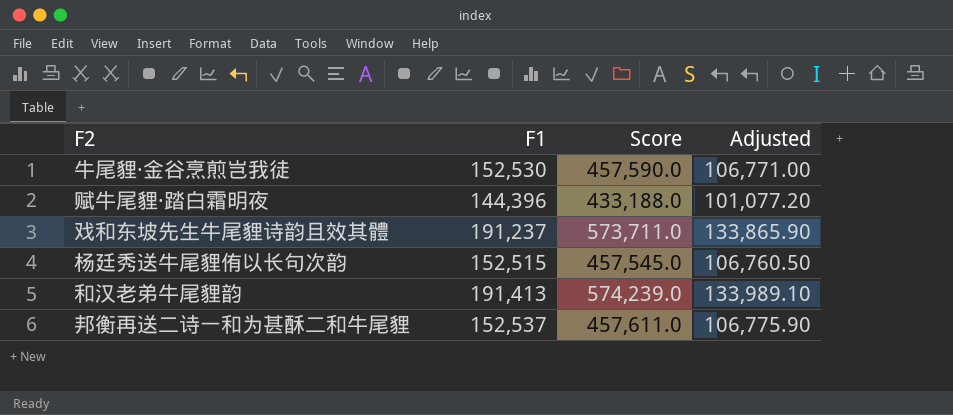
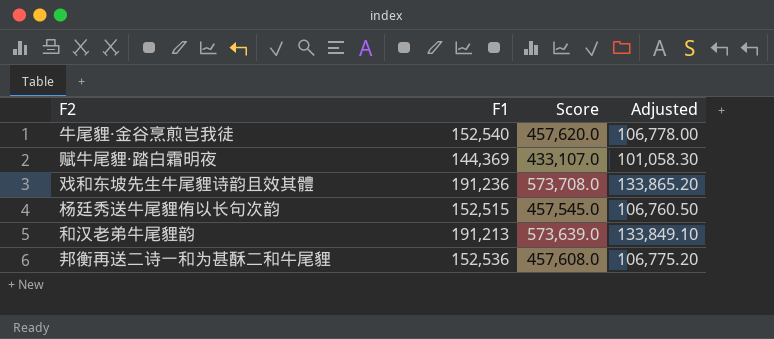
牛尾貍·金谷烹煎岂我徒 | F1: 152,530 -> 152,540
牛尾貍·金谷烹煎岂我徒 | Score: 457,590.0 -> 457,620.0
牛尾貍·金谷烹煎岂我徒 | Adjusted: 106,771.00 -> 106,778.00
赋牛尾貍·踏白霜明夜 | F1: 144,396 -> 144,369
赋牛尾貍·踏白霜明夜 | Score: 433,188.0 -> 433,107.0
赋牛尾貍·踏白霜明夜 | Adjusted: 101,077.20 -> 101,058.30
戏和东坡先生牛尾貍诗韵且效其體 | F1: 191,237 -> 191,236
戏和东坡先生牛尾貍诗韵且效其體 | Score: 573,711.0 -> 573,708.0
戏和东坡先生牛尾貍诗韵且效其體 | Adjusted: 133,865.90 -> 133,865.20
和汉老弟牛尾貍韵 | F1: 191,413 -> 191,213
和汉老弟牛尾貍韵 | Score: 574,239.0 -> 573,639.0
和汉老弟牛尾貍韵 | Adjusted: 133,989.10 -> 133,849.10
邦衡再送二诗一和为甚酥二和牛尾貍 | F1: 152,537 -> 152,536
邦衡再送二诗一和为甚酥二和牛尾貍 | Score: 457,611.0 -> 457,608.0
邦衡再送二诗一和为甚酥二和牛尾貍 | Adjusted: 106,775.90 -> 106,775.20

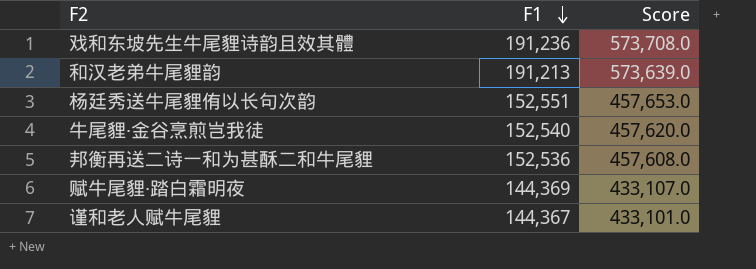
row order: none -> F1 descending
column Adjusted | formula: [F1] * 0.7 -> none
杨廷秀送牛尾貍侑以长句次韵 | F1: 152,515 -> 152,551
杨廷秀送牛尾貍侑以长句次韵 | Score: 457,545.0 -> 457,653.0
row 谨和老人赋牛尾貍: none -> 144,367 | 433,101.0

